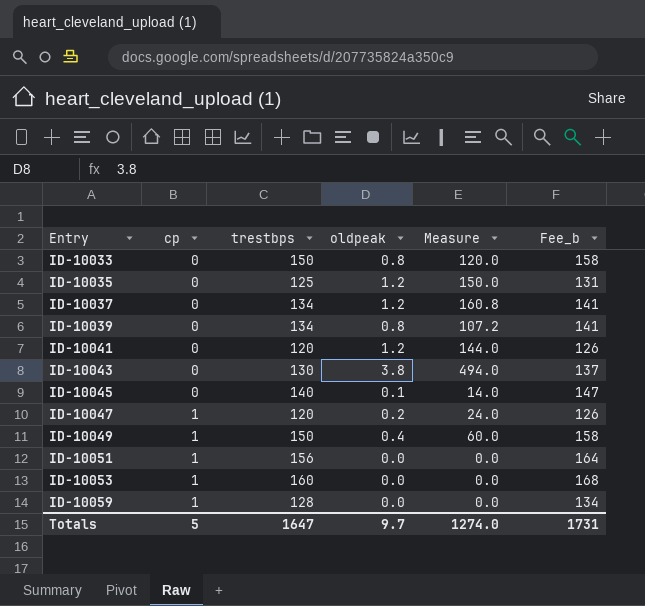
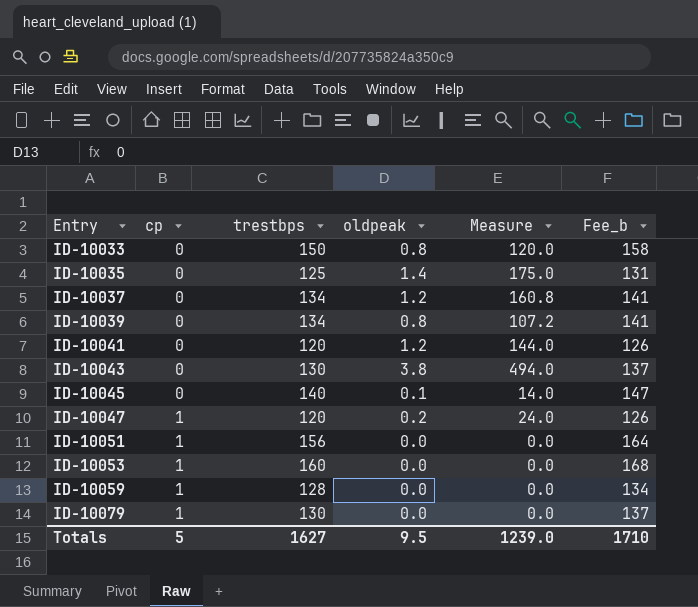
row ID-10049: 1 | 150 | 0.4 | 60.0 | 158 -> none
ID-10035 | oldpeak: 1.2 -> 1.4
ID-10035 | Measure: 150.0 -> 175.0
row ID-10079: none -> 1 | 130 | 0.0 | 0.0 | 137
Totals | trestbps: 1647 -> 1627
Totals | oldpeak: 9.7 -> 9.5
Totals | Measure: 1274.0 -> 1239.0
Totals | Fee_b: 1731 -> 1710

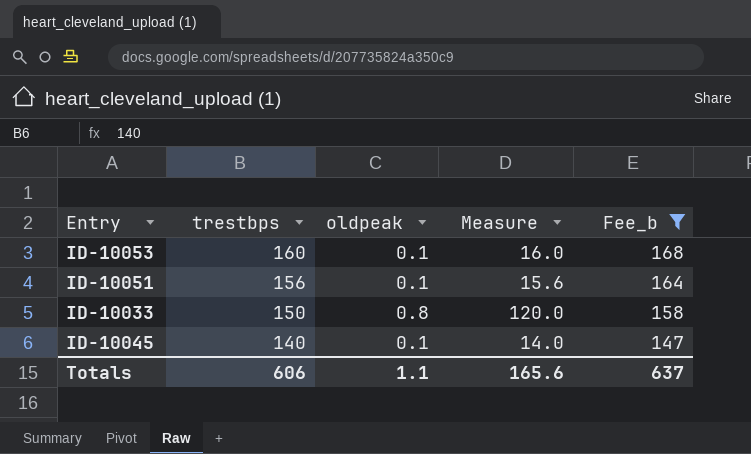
filter: none -> Fee_b >= 147
row order: Entry ascending -> trestbps descending
column cp | position: 2 -> none
ID-10053 | oldpeak: 0.0 -> 0.1
ID-10053 | Measure: 0.0 -> 16.0
ID-10051 | oldpeak: 0.0 -> 0.1
ID-10051 | Measure: 0.0 -> 15.6
Totals | trestbps: 1627 -> 606
Totals | oldpeak: 9.5 -> 1.1
Totals | Measure: 1239.0 -> 165.6
Totals | Fee_b: 1710 -> 637

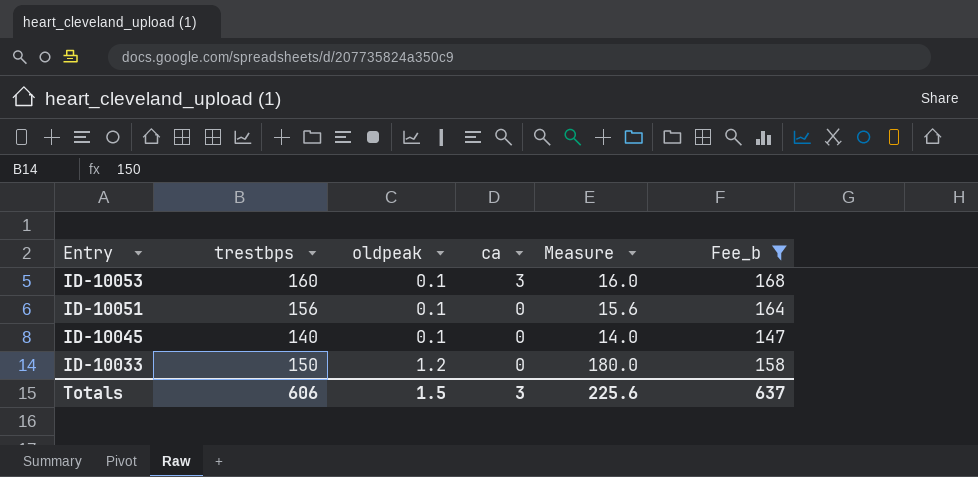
row order: trestbps descending -> Entry descending
column ca | position: none -> 4
ID-10033 | oldpeak: 0.8 -> 1.2
ID-10033 | Measure: 120.0 -> 180.0
Totals | oldpeak: 1.1 -> 1.5
Totals | Measure: 165.6 -> 225.6

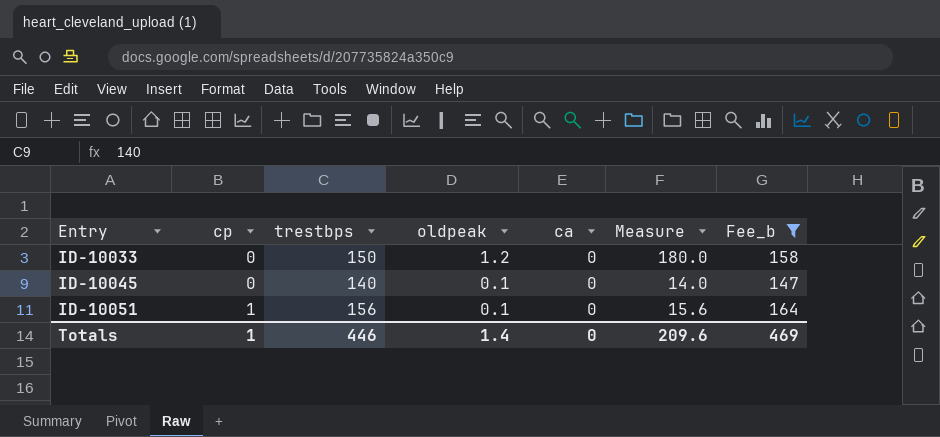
row order: Entry descending -> Entry ascending
column cp | position: none -> 2
row ID-10053: 160 | 0.1 | 3 | 16.0 | 168 -> none
Totals | trestbps: 606 -> 446
Totals | oldpeak: 1.5 -> 1.4
Totals | ca: 3 -> 0
Totals | Measure: 225.6 -> 209.6
Totals | Fee_b: 637 -> 469

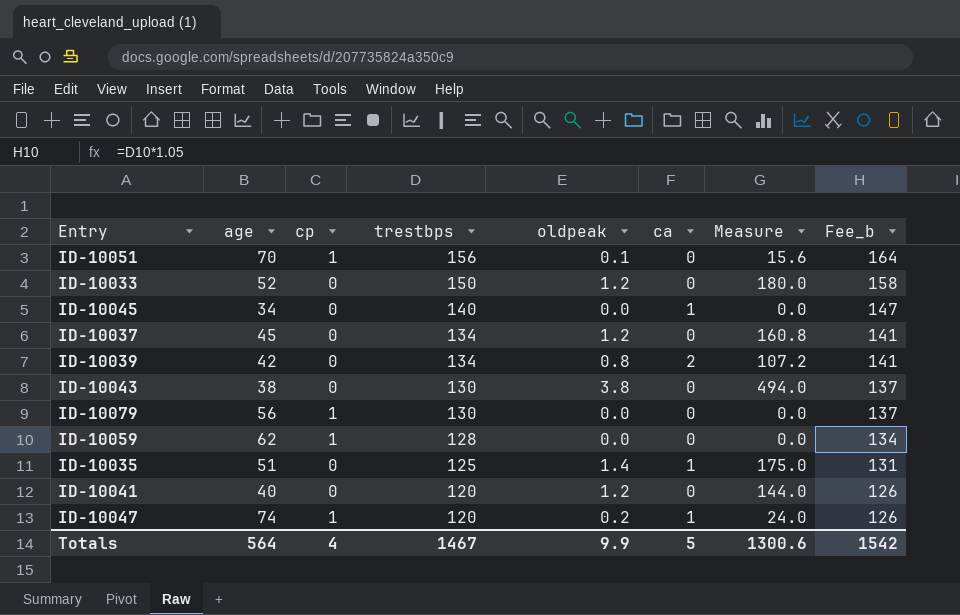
filter: Fee_b >= 147 -> none
row order: Entry ascending -> trestbps descending
column age | position: none -> 2
ID-10045 | oldpeak: 0.1 -> 0.0
ID-10045 | ca: 0 -> 1
ID-10045 | Measure: 14.0 -> 0.0
Totals | cp: 1 -> 4
Totals | trestbps: 446 -> 1467
Totals | oldpeak: 1.4 -> 9.9
Totals | ca: 0 -> 5
Totals | Measure: 209.6 -> 1300.6
Totals | Fee_b: 469 -> 1542

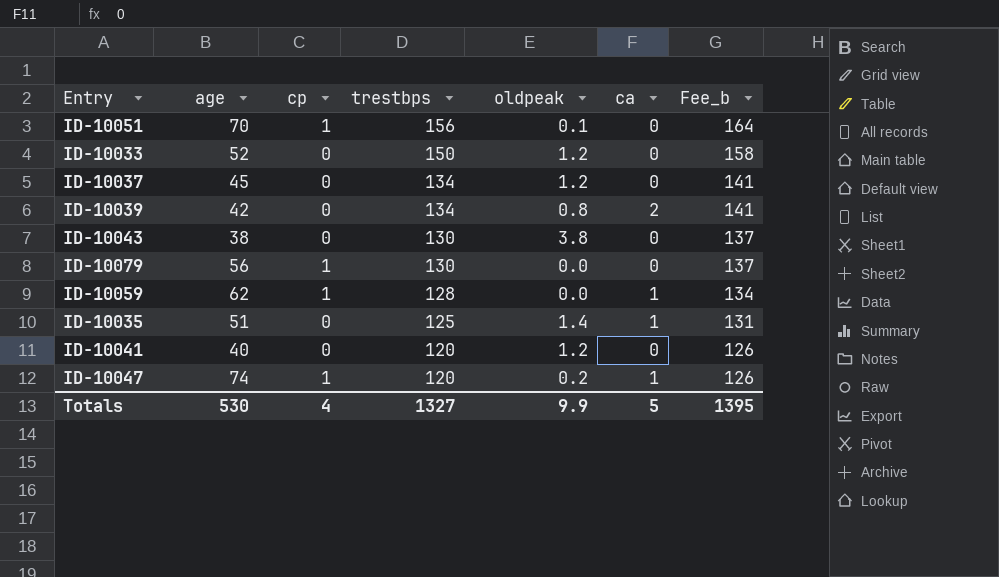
column Measure | formula: [trestbps] * [oldpeak] -> none
row ID-10045: 34 | 0 | 140 | 0.0 | 1 | 0.0 | 147 -> none
ID-10059 | ca: 0 -> 1
Totals | age: 564 -> 530
Totals | trestbps: 1467 -> 1327
Totals | Fee_b: 1542 -> 1395

